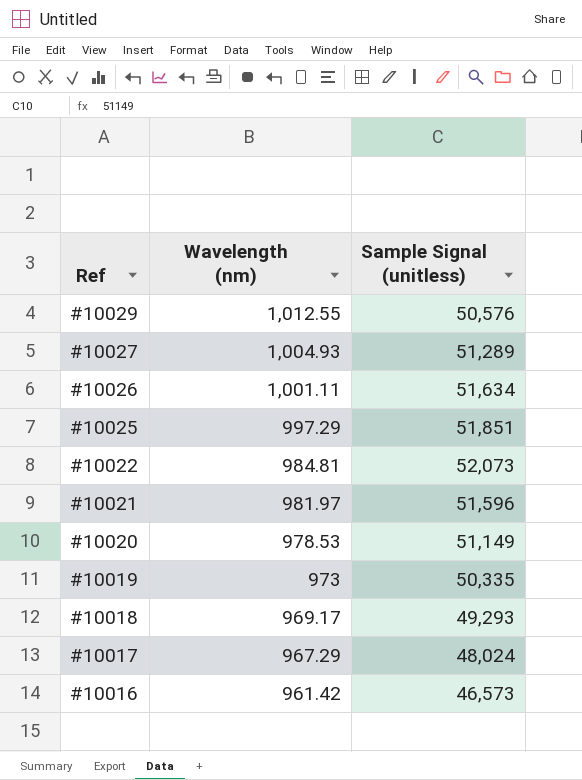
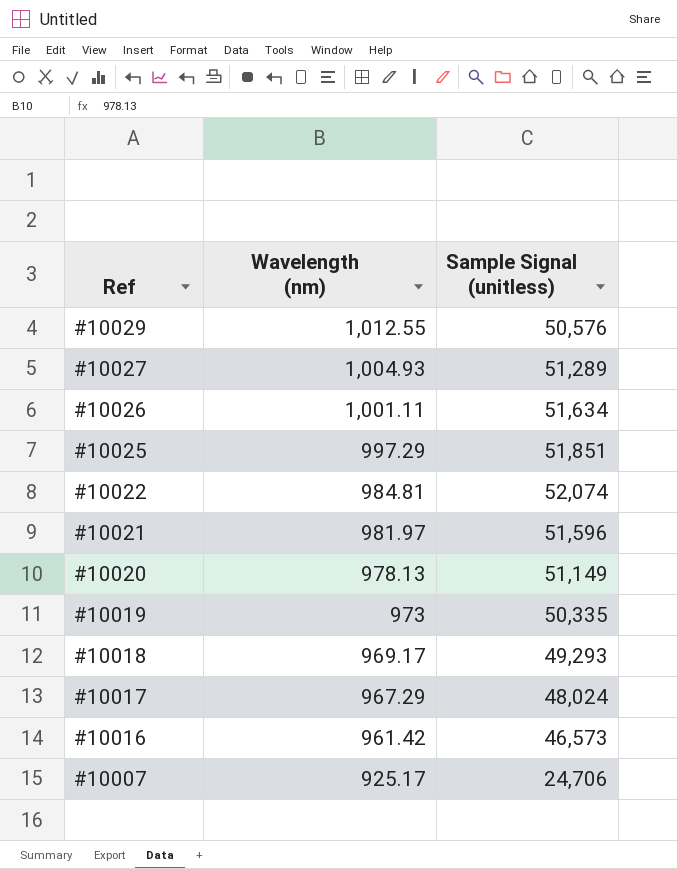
#10022 | Sample Signal (unitless): 52,073 -> 52,074
#10020 | Wavelength (nm): 978.53 -> 978.13
row #10007: none -> 925.17 | 24,706

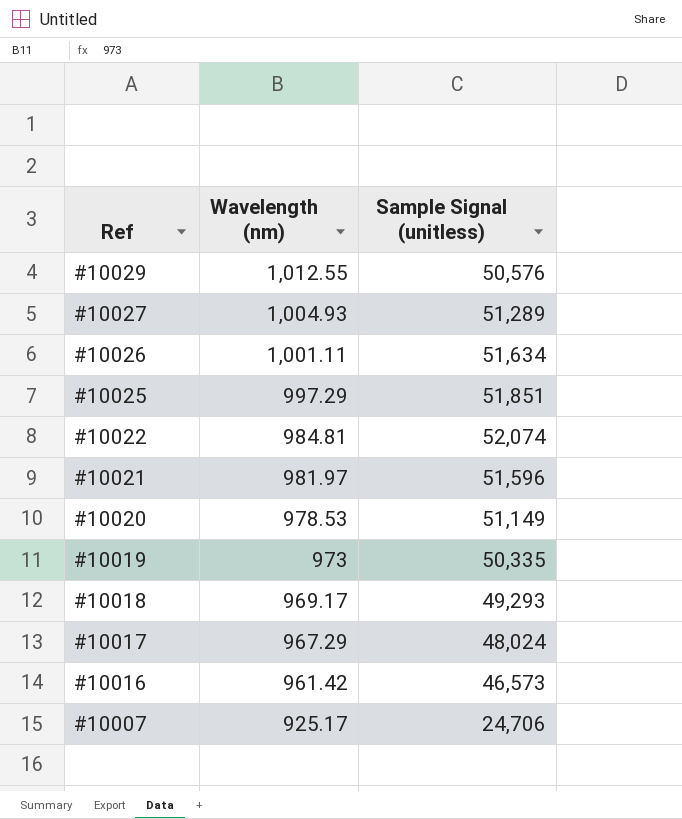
#10020 | Wavelength (nm): 978.13 -> 978.53

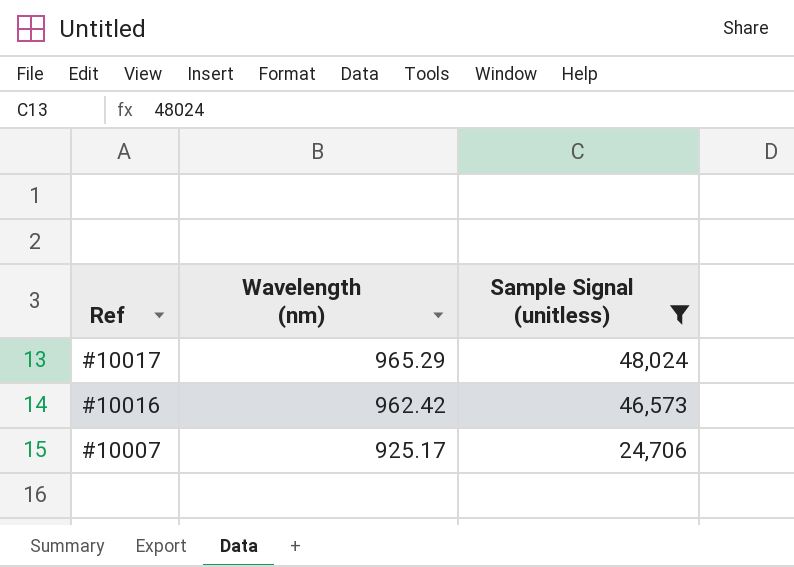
filter: none -> Sample Signal (unitless) <= 48,024
#10017 | Wavelength (nm): 967.29 -> 965.29
#10016 | Wavelength (nm): 961.42 -> 962.42

